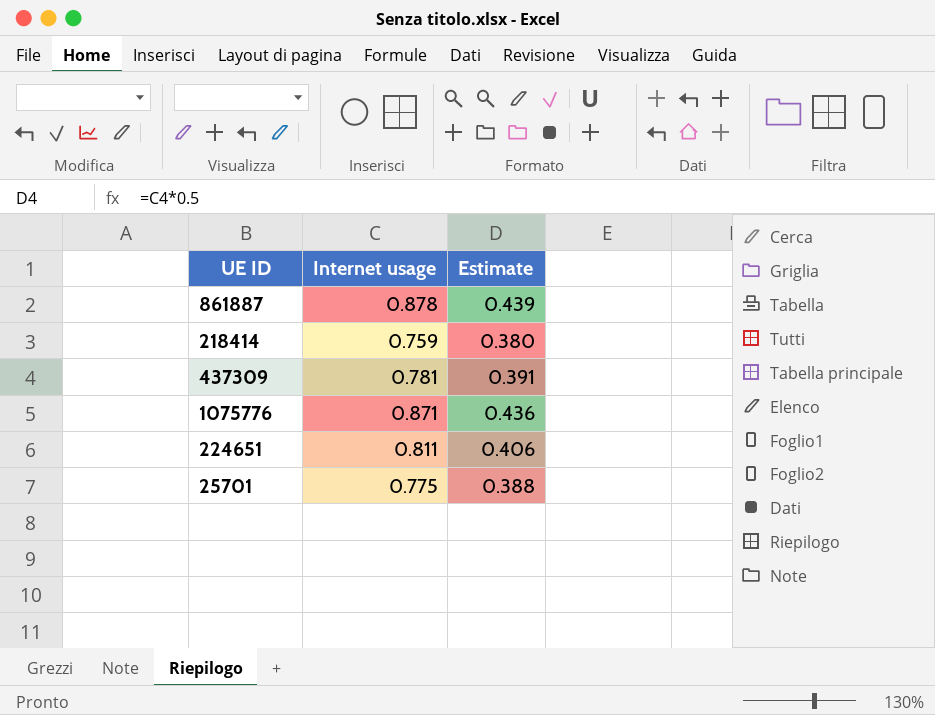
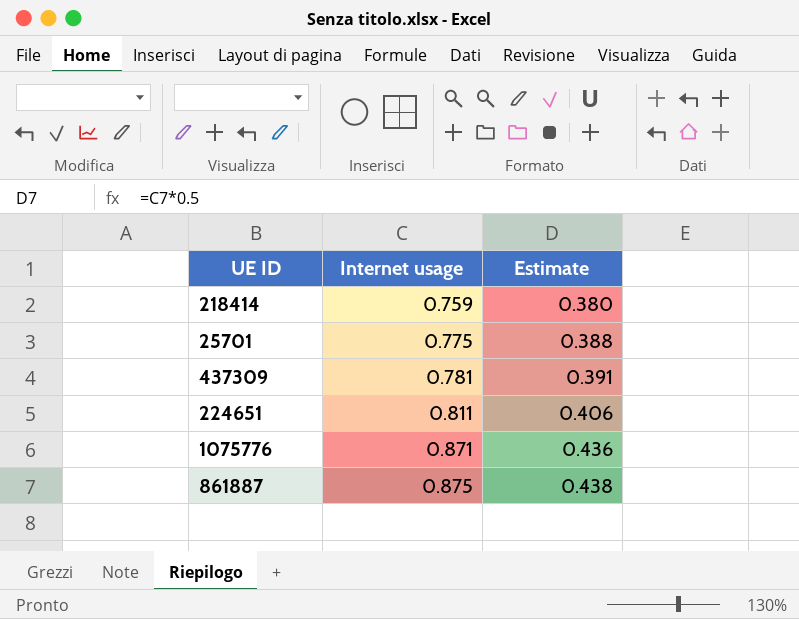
row order: none -> Internet usage ascending
861887 | Internet usage: 0.878 -> 0.875
861887 | Estimate: 0.439 -> 0.438

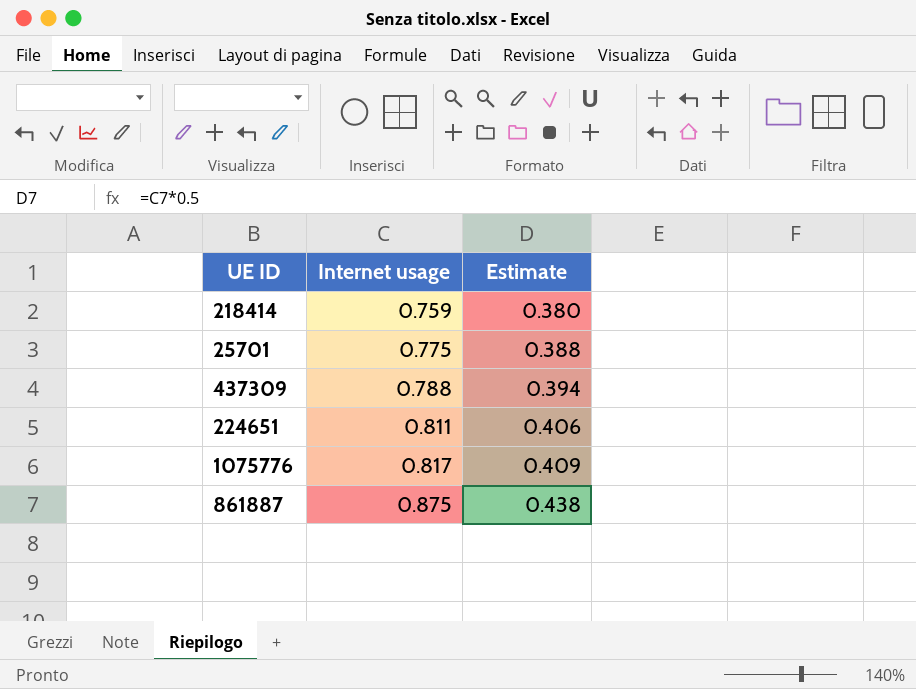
437309 | Internet usage: 0.781 -> 0.788
437309 | Estimate: 0.391 -> 0.394
1075776 | Internet usage: 0.871 -> 0.817
1075776 | Estimate: 0.436 -> 0.409

